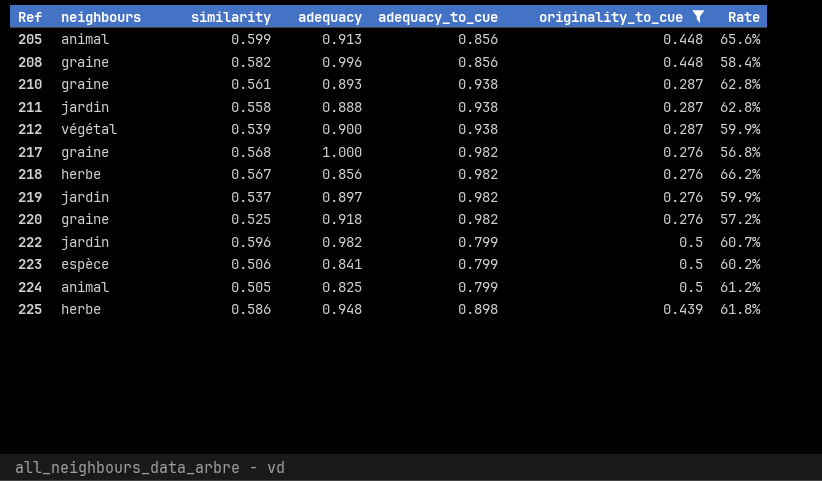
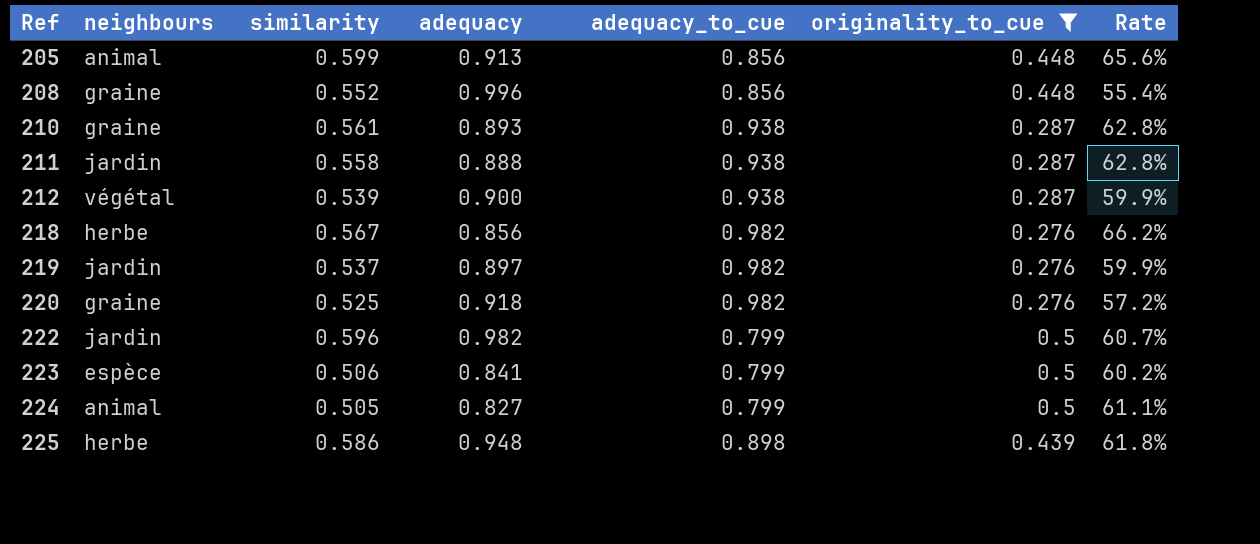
row 217: graine | 0.568 | 1.000 | 0.982 | 0.276 | 56.8% -> none
208 | similarity: 0.582 -> 0.552
208 | Rate: 58.4% -> 55.4%
224 | adequacy: 0.825 -> 0.827
224 | Rate: 61.2% -> 61.1%

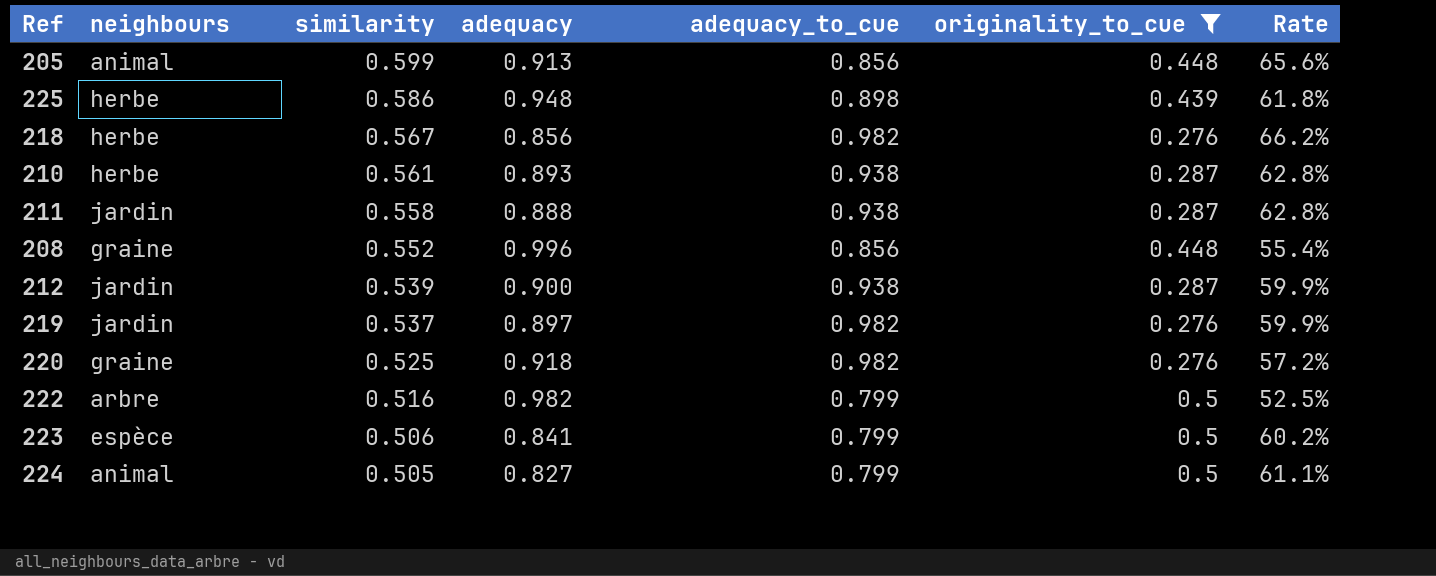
row order: Ref ascending -> similarity descending
210 | neighbours: graine -> herbe
212 | neighbours: végétal -> jardin
222 | neighbours: jardin -> arbre
222 | similarity: 0.596 -> 0.516
222 | Rate: 60.7% -> 52.5%

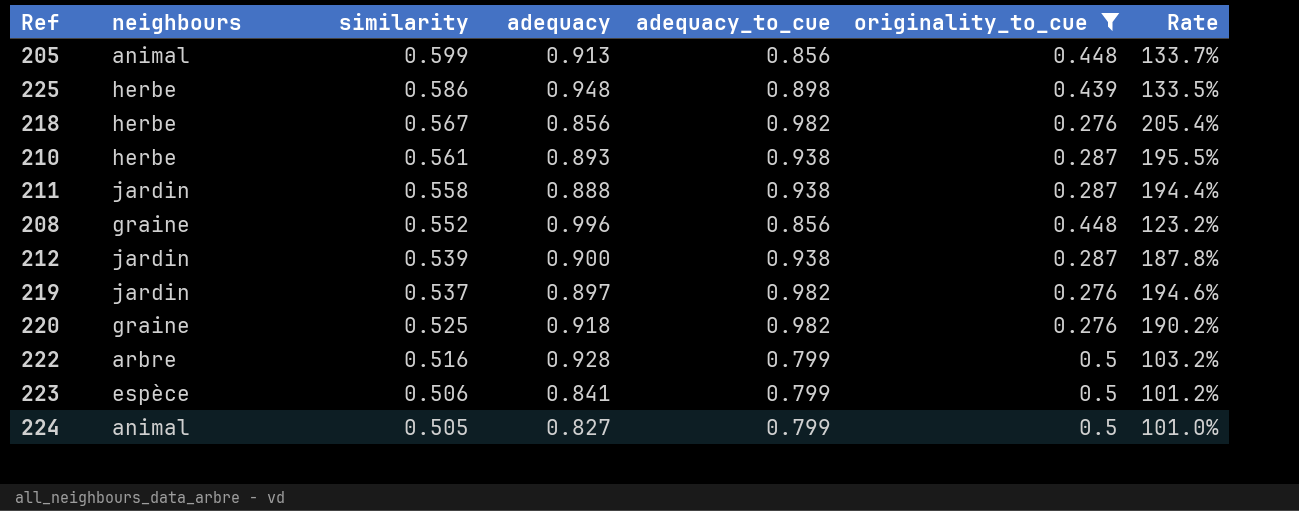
column Rate | formula: [similarity] / [adequacy] -> [similarity] / [originality_to_cue]
222 | adequacy: 0.982 -> 0.928

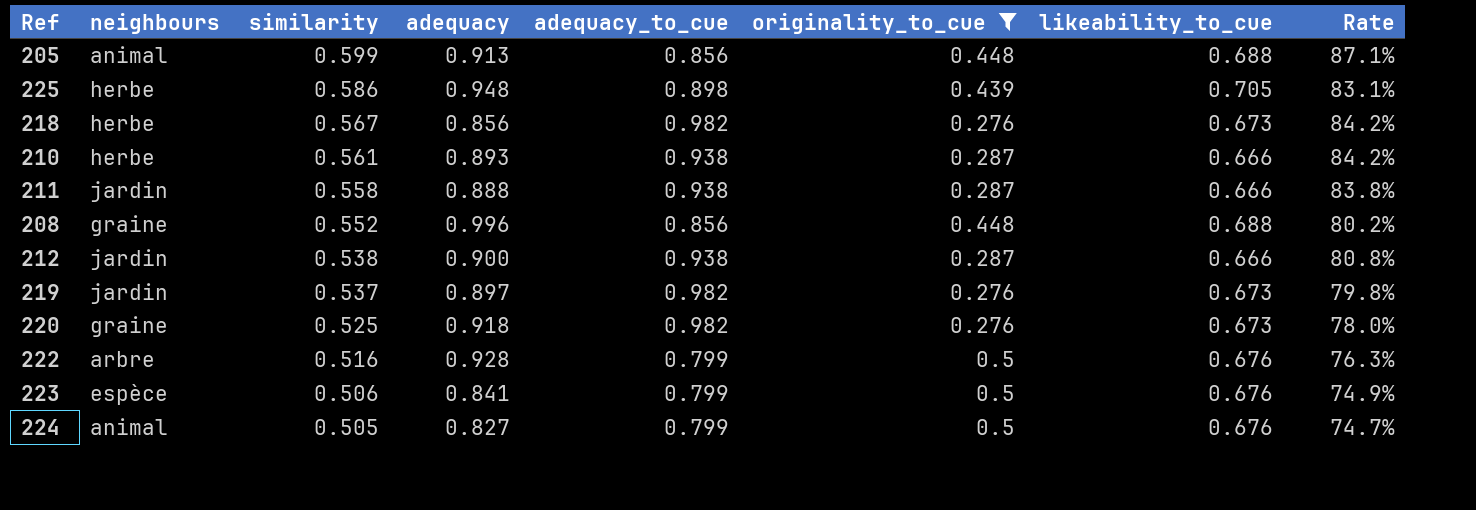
column likeability_to_cue | position: none -> 7
column Rate | formula: [similarity] / [originality_to_cue] -> [similarity] / [likeability_to_cue]
212 | similarity: 0.539 -> 0.538

